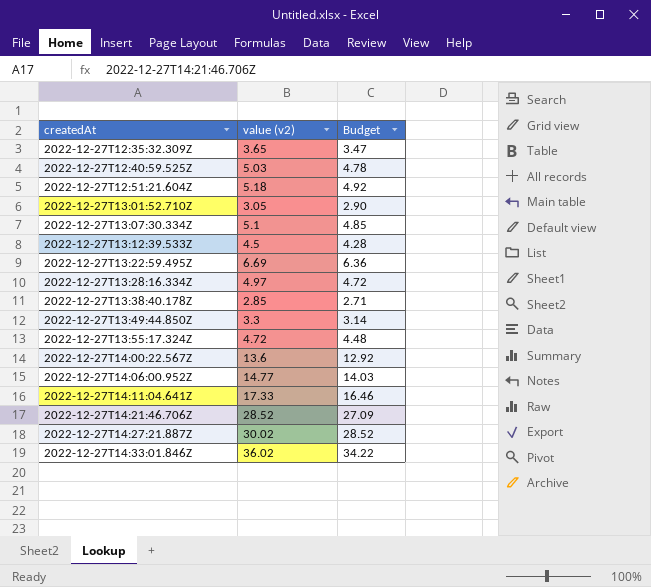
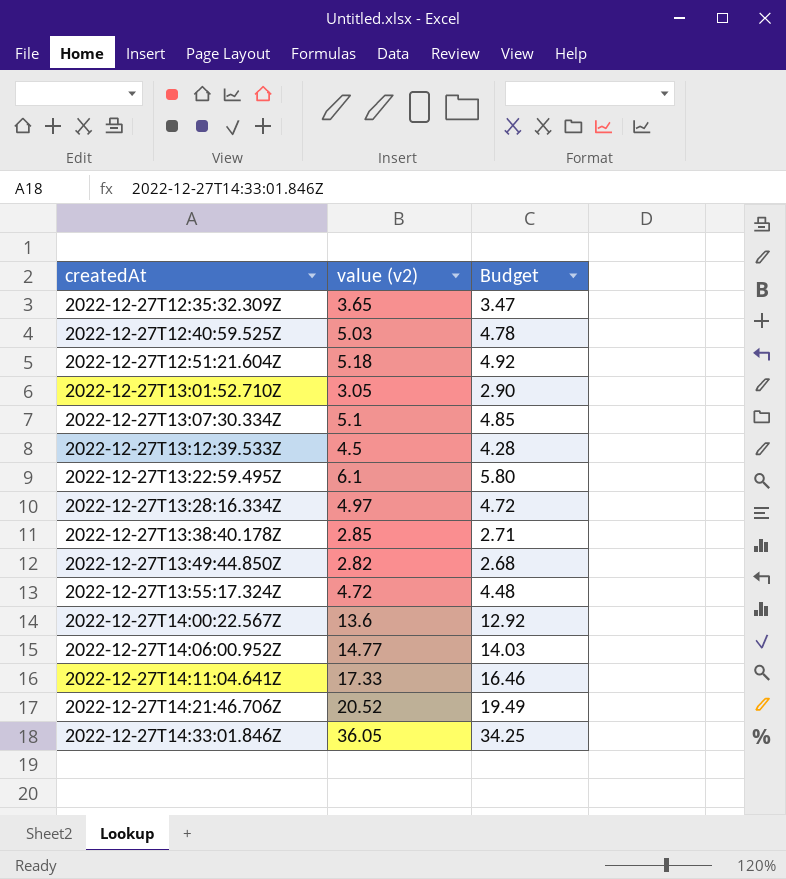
row 2022-12-27T14:27:21.887Z: 30.02 | 28.52 -> none
2022-12-27T13:22:59.495Z | value (v2): 6.69 -> 6.1
2022-12-27T13:22:59.495Z | Budget: 6.36 -> 5.80
2022-12-27T13:49:44.850Z | value (v2): 3.3 -> 2.82
2022-12-27T13:49:44.850Z | Budget: 3.14 -> 2.68
2022-12-27T14:21:46.706Z | value (v2): 28.52 -> 20.52
2022-12-27T14:21:46.706Z | Budget: 27.09 -> 19.49
2022-12-27T14:33:01.846Z | value (v2): 36.02 -> 36.05
2022-12-27T14:33:01.846Z | Budget: 34.22 -> 34.25

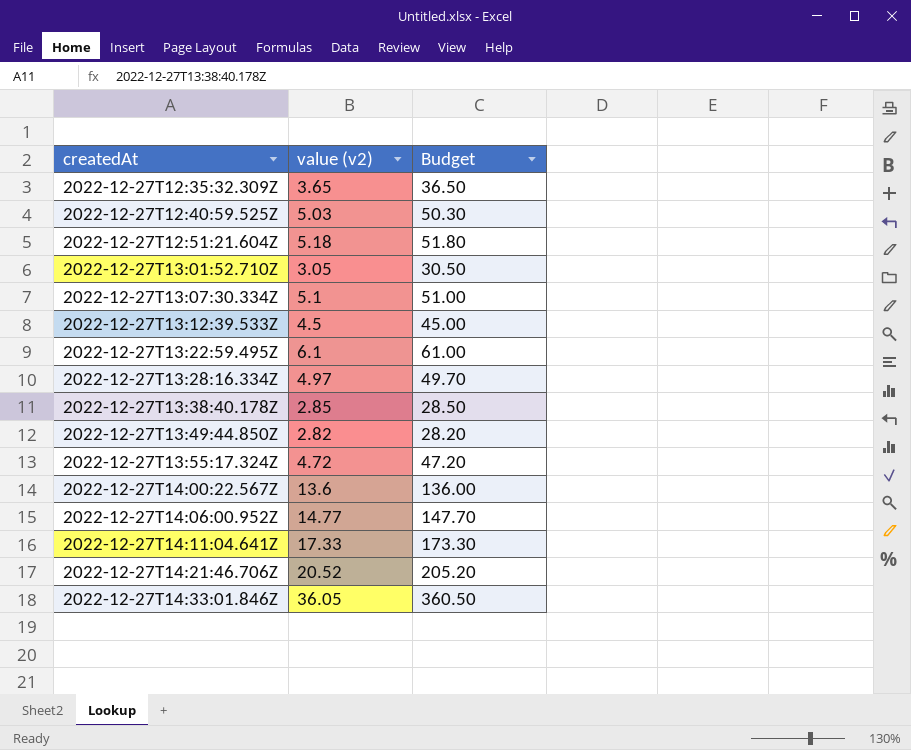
column Budget | formula: [value (v2)] * 0.95 -> [value (v2)] * 10

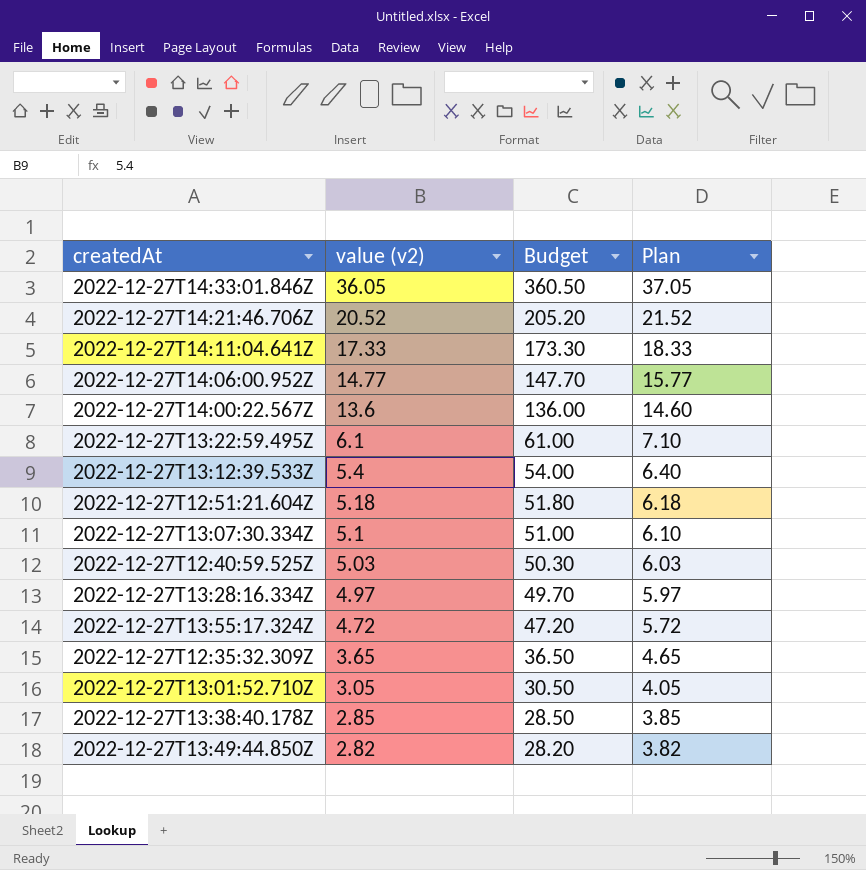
row order: createdAt ascending -> value (v2) descending
column Plan | formula: none -> [value (v2)] + 1
2022-12-27T13:12:39.533Z | value (v2): 4.5 -> 5.4
2022-12-27T13:12:39.533Z | Budget: 45.00 -> 54.00

